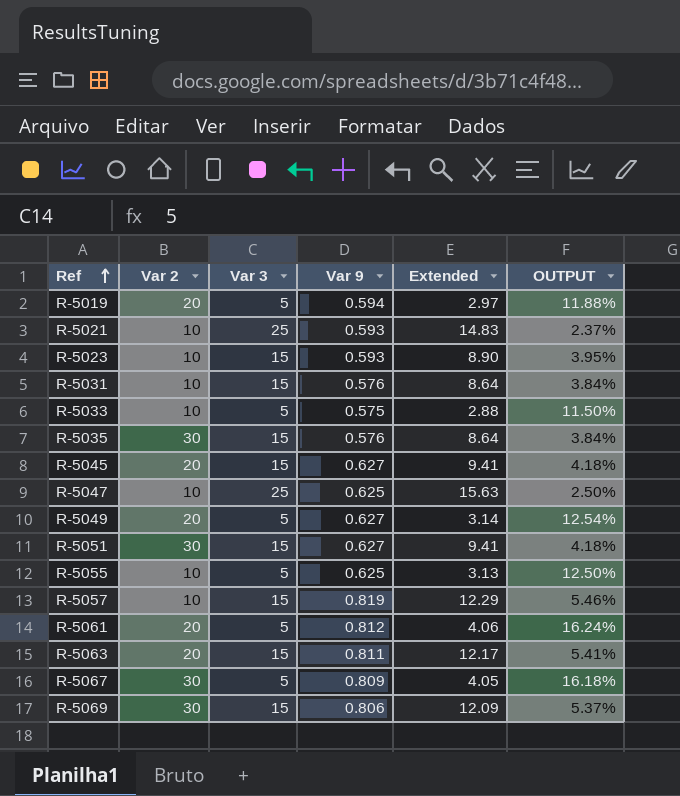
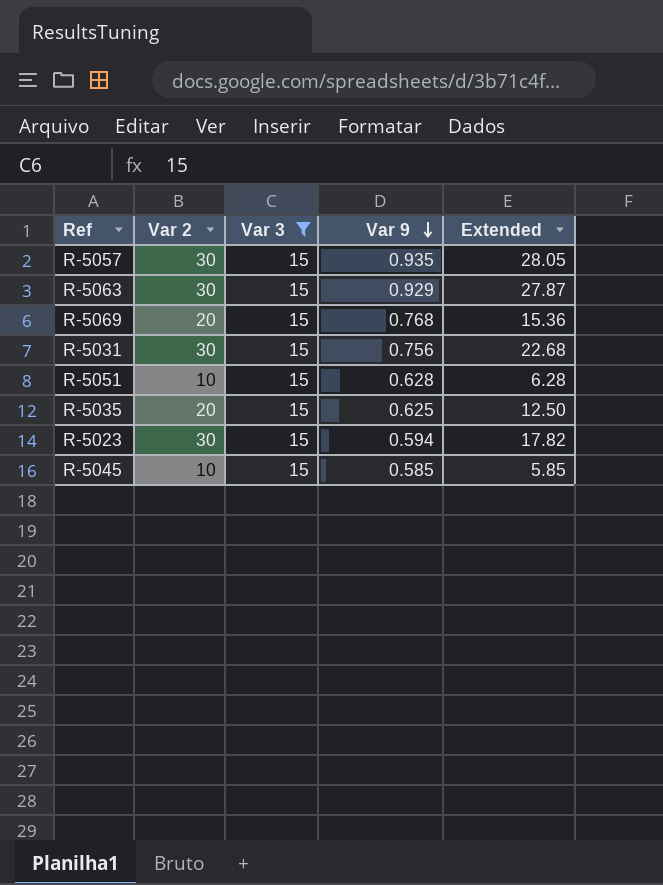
filter: none -> Var 3 = 15
row order: Ref ascending -> Var 9 descending
column OUTPUT | formula: [Var 9] / [Var 3] -> none
column Extended | formula: [Var 3] * [Var 9] -> [Var 2] * [Var 9]
R-5057 | Var 2: 10 -> 30
R-5057 | Var 9: 0.819 -> 0.935
R-5063 | Var 2: 20 -> 30
R-5063 | Var 9: 0.811 -> 0.929
R-5069 | Var 2: 30 -> 20
R-5069 | Var 9: 0.806 -> 0.768
R-5031 | Var 2: 10 -> 30
R-5031 | Var 9: 0.576 -> 0.756
R-5051 | Var 2: 30 -> 10
R-5051 | Var 9: 0.627 -> 0.628
R-5035 | Var 2: 30 -> 20
R-5035 | Var 9: 0.576 -> 0.625
R-5023 | Var 2: 10 -> 30
R-5023 | Var 9: 0.593 -> 0.594
R-5045 | Var 2: 20 -> 10
R-5045 | Var 9: 0.627 -> 0.585

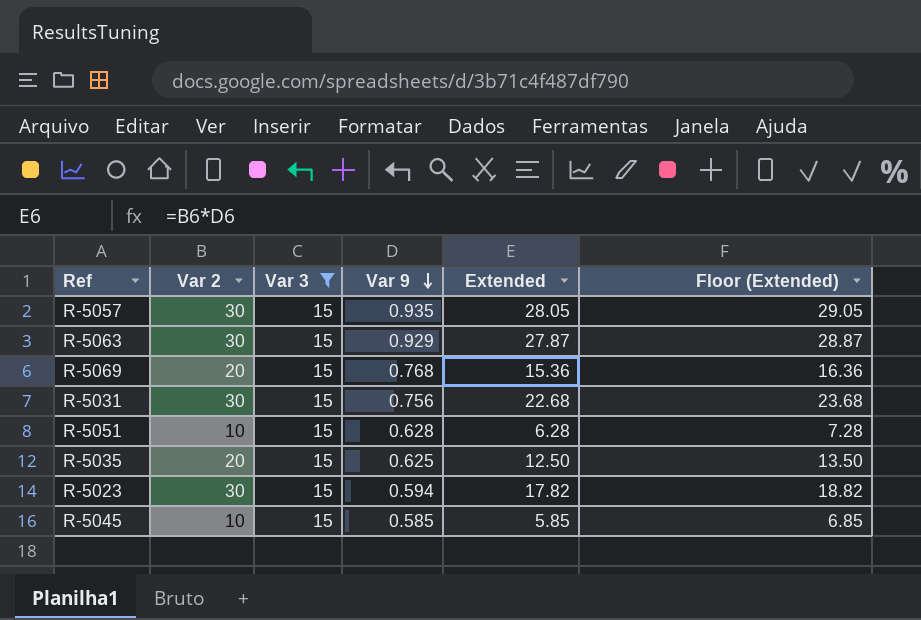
column Floor (Extended) | formula: none -> [Extended] + 1

